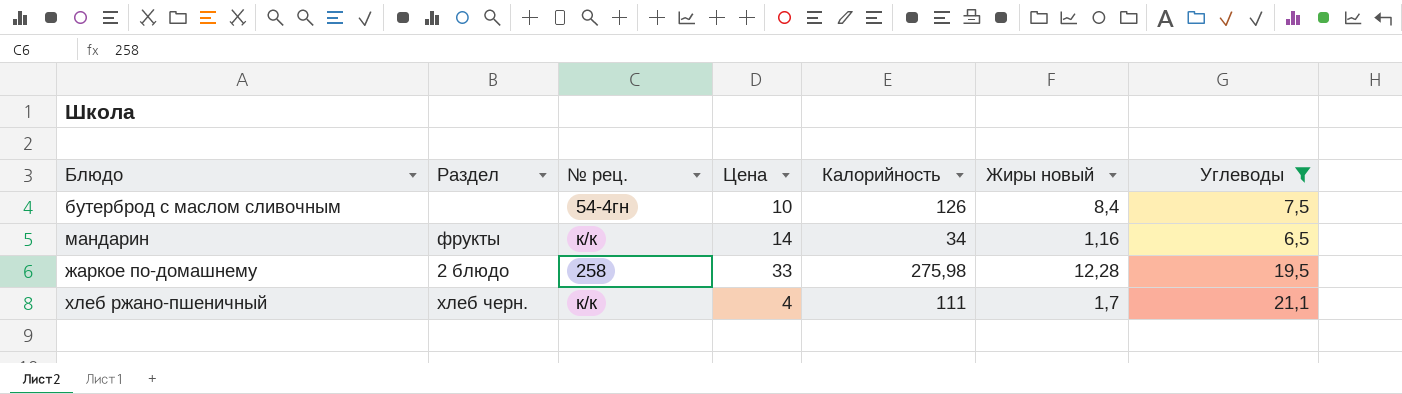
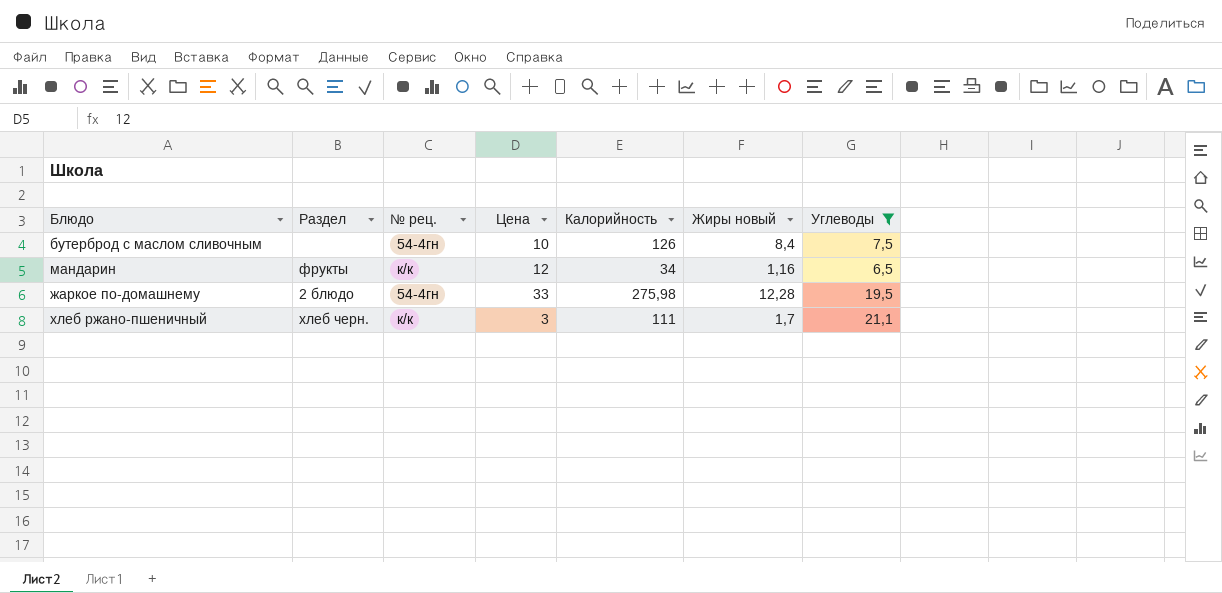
мандарин | Цена: 14 -> 12
жаркое по-домашнему | № рец.: 258 -> 54-4гн
хлеб ржано-пшеничный | Цена: 4 -> 3

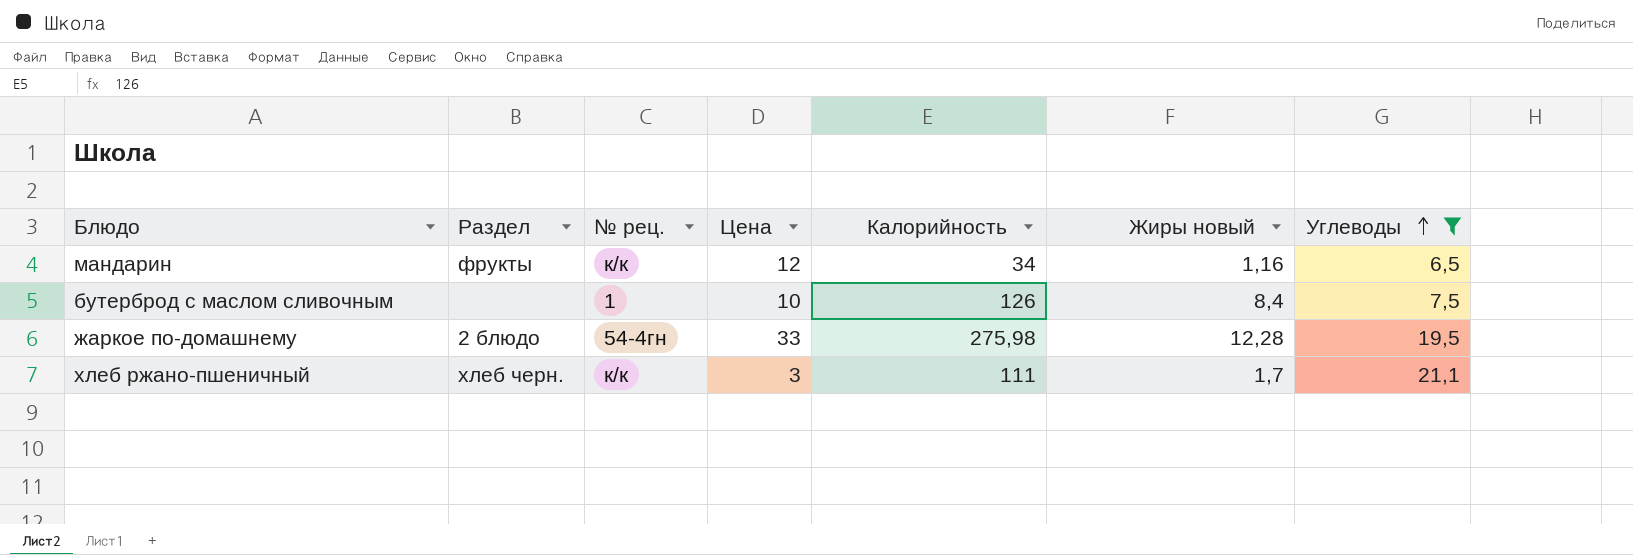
row order: none -> Углеводы ascending
бутерброд с маслом сливочным | № рец.: 54-4гн -> 1

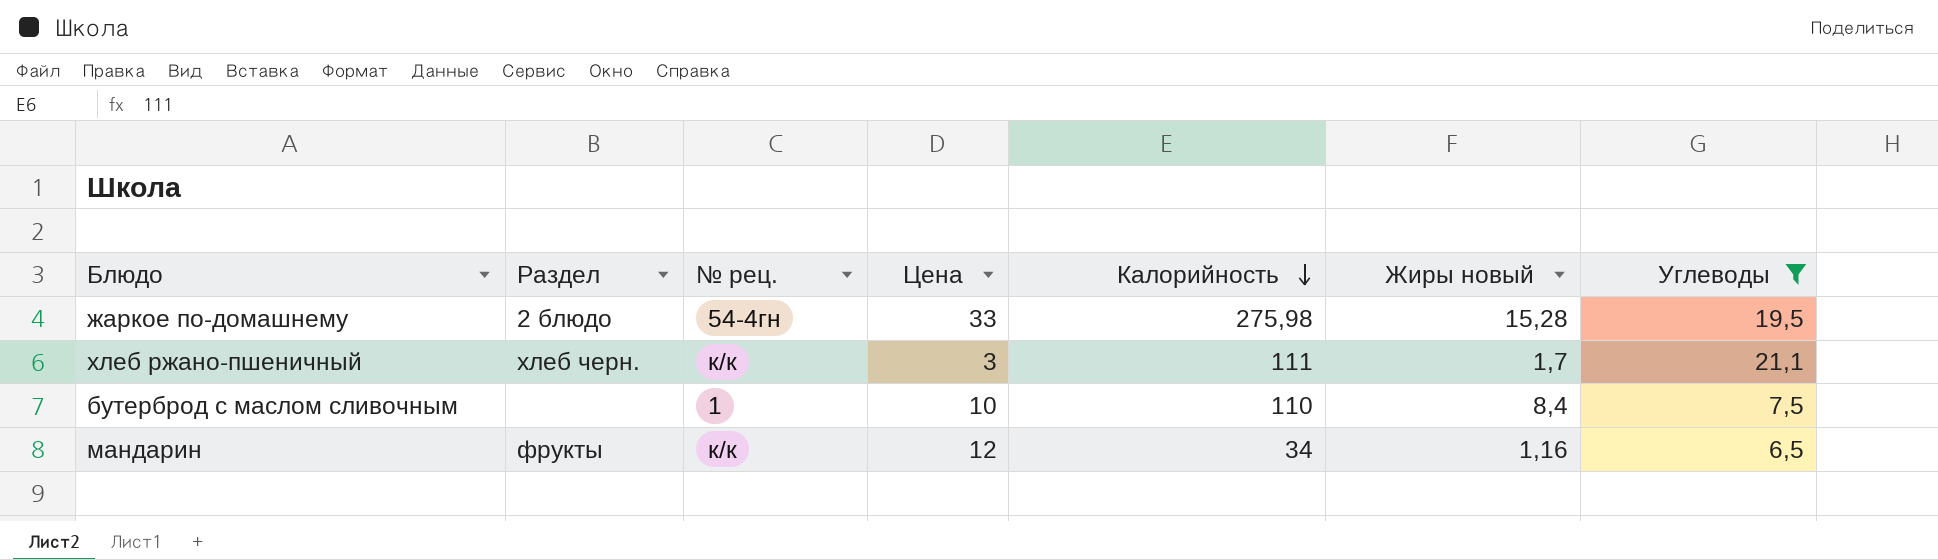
row order: Углеводы ascending -> Калорийность descending
жаркое по-домашнему | Жиры новый: 12,28 -> 15,28
бутерброд с маслом сливочным | Калорийность: 126 -> 110

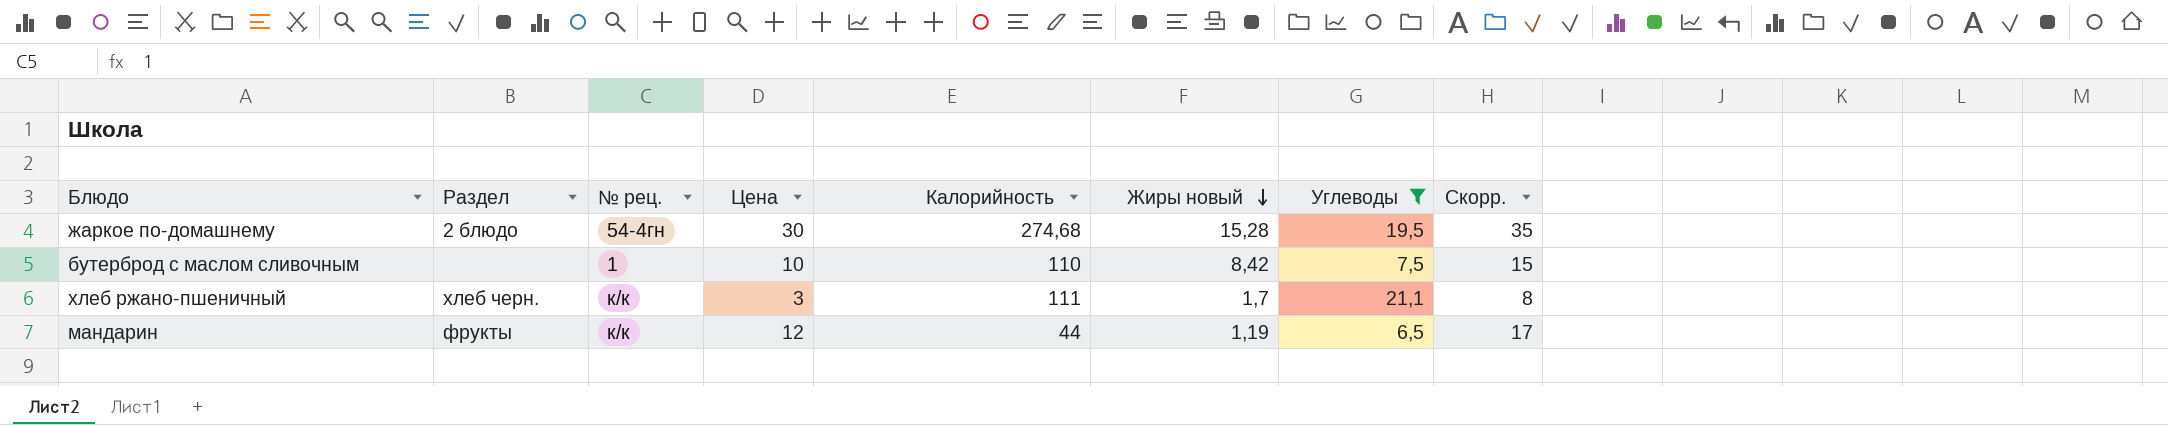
row order: Калорийность descending -> Жиры новый descending
column Скорр. | formula: none -> [Цена] + 5
жаркое по-домашнему | Цена: 33 -> 30
жаркое по-домашнему | Калорийность: 275,98 -> 274,68
бутерброд с маслом сливочным | Жиры новый: 8,4 -> 8,42
мандарин | Калорийность: 34 -> 44
мандарин | Жиры новый: 1,16 -> 1,19

